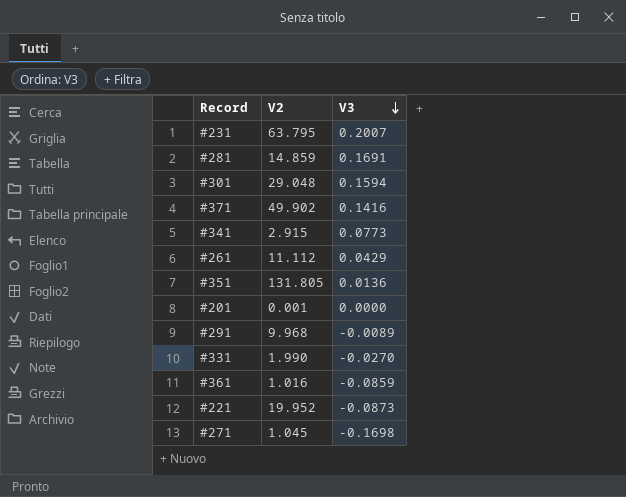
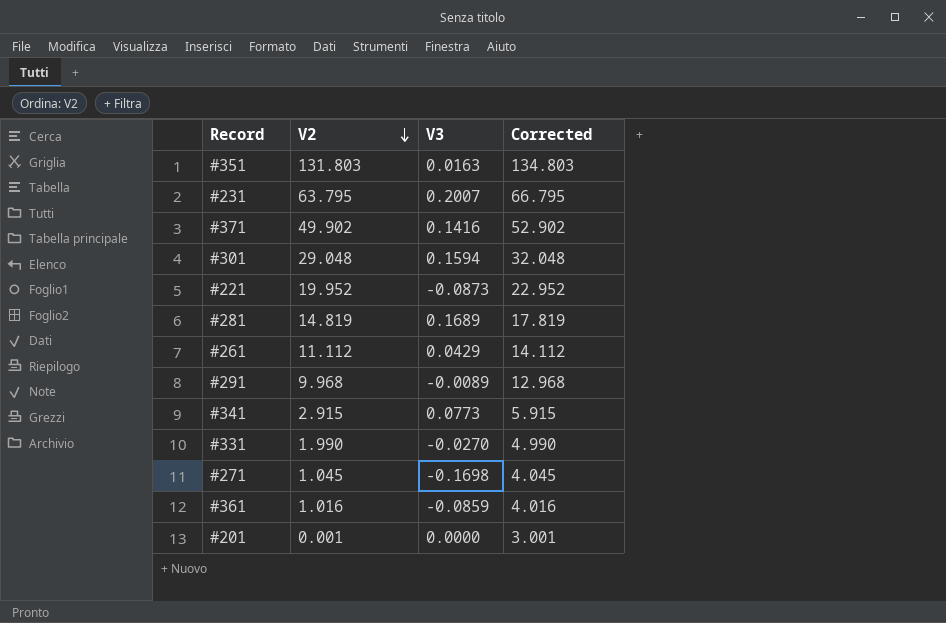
row order: V3 descending -> V2 descending
column Corrected | formula: none -> [V2] + 3
#351 | V2: 131.805 -> 131.803
#351 | V3: 0.0136 -> 0.0163
#281 | V2: 14.859 -> 14.819
#281 | V3: 0.1691 -> 0.1689

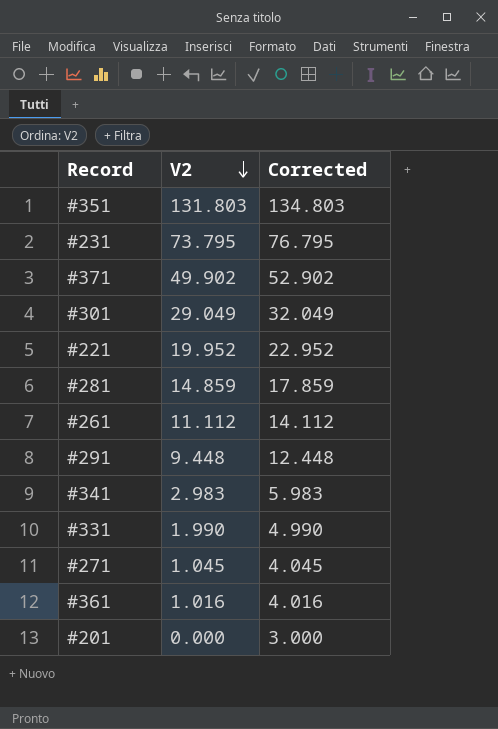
column V3 | position: 3 -> none
#231 | V2: 63.795 -> 73.795
#231 | Corrected: 66.795 -> 76.795
#301 | V2: 29.048 -> 29.049
#301 | Corrected: 32.048 -> 32.049
#281 | V2: 14.819 -> 14.859
#281 | Corrected: 17.819 -> 17.859
#291 | V2: 9.968 -> 9.448
#291 | Corrected: 12.968 -> 12.448
#341 | V2: 2.915 -> 2.983
#341 | Corrected: 5.915 -> 5.983
#201 | V2: 0.001 -> 0.000
#201 | Corrected: 3.001 -> 3.000

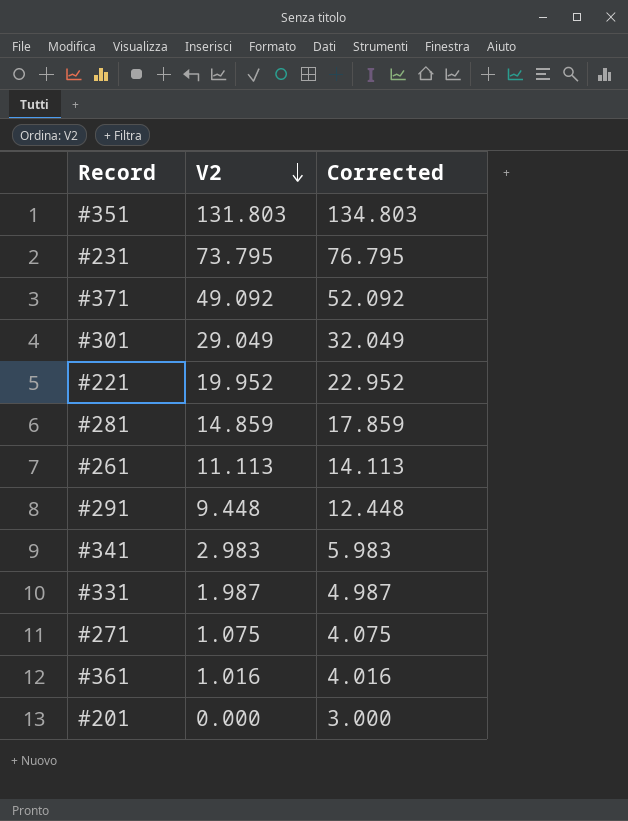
#371 | V2: 49.902 -> 49.092
#371 | Corrected: 52.902 -> 52.092
#261 | V2: 11.112 -> 11.113
#261 | Corrected: 14.112 -> 14.113
#331 | V2: 1.990 -> 1.987
#331 | Corrected: 4.990 -> 4.987
#271 | V2: 1.045 -> 1.075
#271 | Corrected: 4.045 -> 4.075

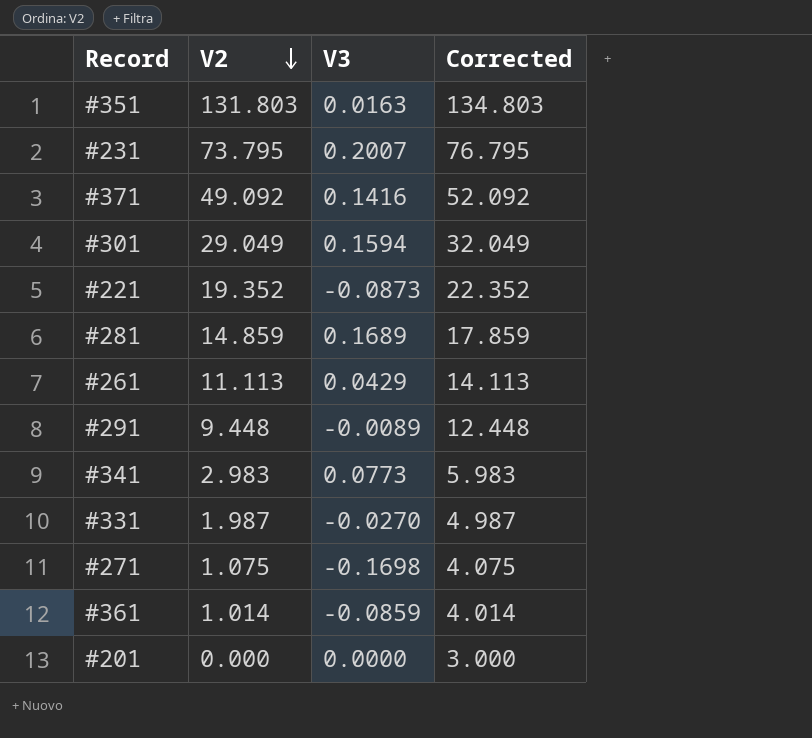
column V3 | position: none -> 3
#221 | V2: 19.952 -> 19.352
#221 | Corrected: 22.952 -> 22.352
#361 | V2: 1.016 -> 1.014
#361 | Corrected: 4.016 -> 4.014

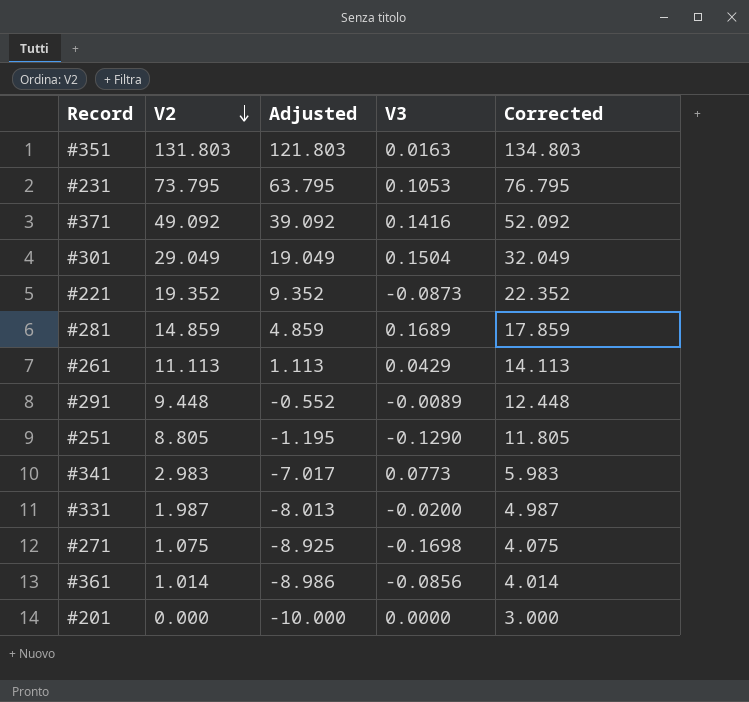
column Adjusted | formula: none -> [V2] - 10
#231 | V3: 0.2007 -> 0.1053
#301 | V3: 0.1594 -> 0.1504
row #251: none -> 8.805 | -1.195 | -0.1290 | 11.805
#331 | V3: -0.0270 -> -0.0200
#361 | V3: -0.0859 -> -0.0856

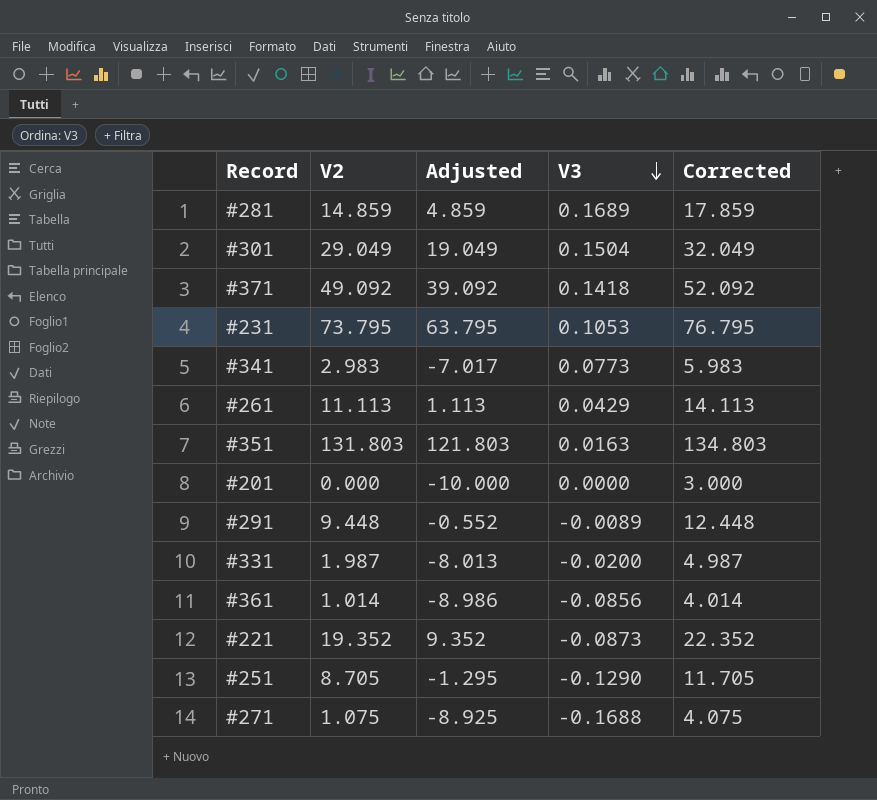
row order: V2 descending -> V3 descending
#371 | V3: 0.1416 -> 0.1418
#251 | V2: 8.805 -> 8.705
#251 | Adjusted: -1.195 -> -1.295
#251 | Corrected: 11.805 -> 11.705
#271 | V3: -0.1698 -> -0.1688

